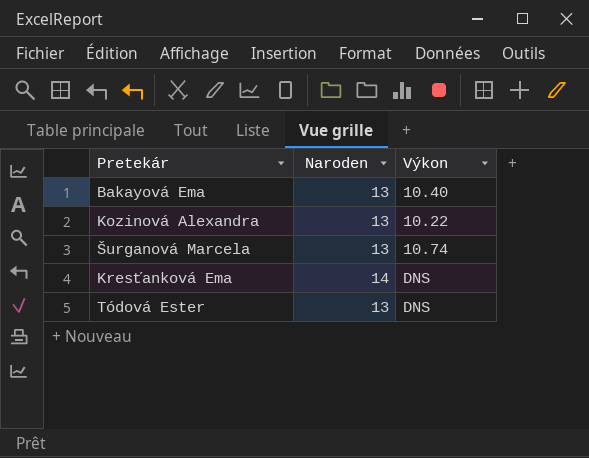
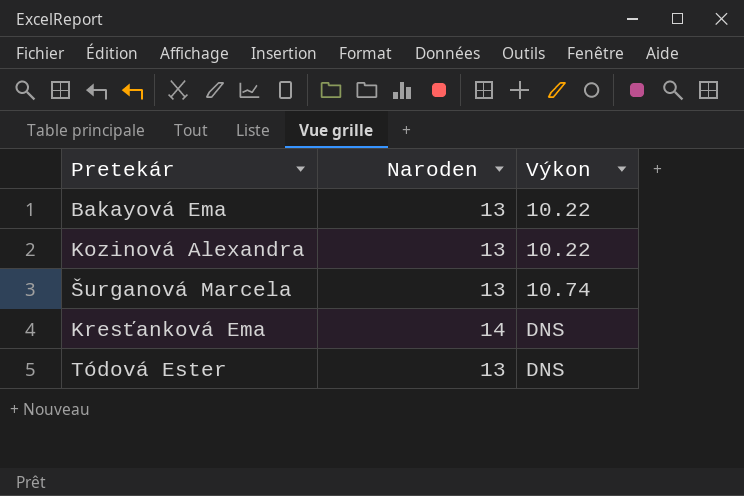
Bakayová Ema | Výkon: 10.40 -> 10.22

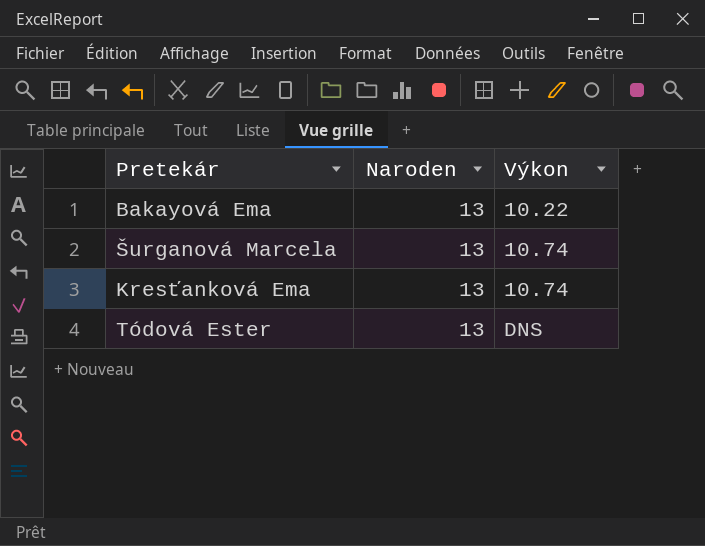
row Kozinová Alexandra: 13 | 10.22 -> none
Kresťanková Ema | Naroden: 14 -> 13
Kresťanková Ema | Výkon: DNS -> 10.74

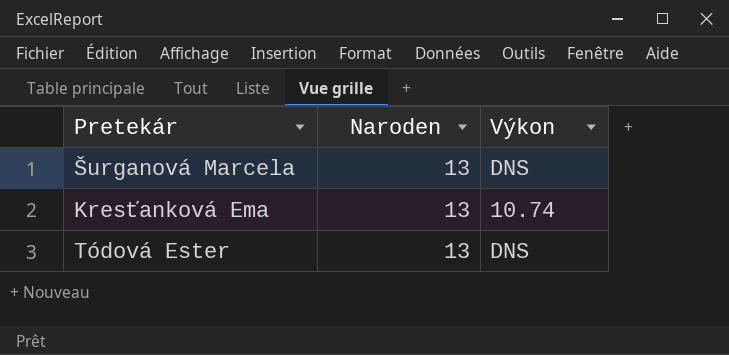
row Bakayová Ema: 13 | 10.22 -> none
Šurganová Marcela | Výkon: 10.74 -> DNS

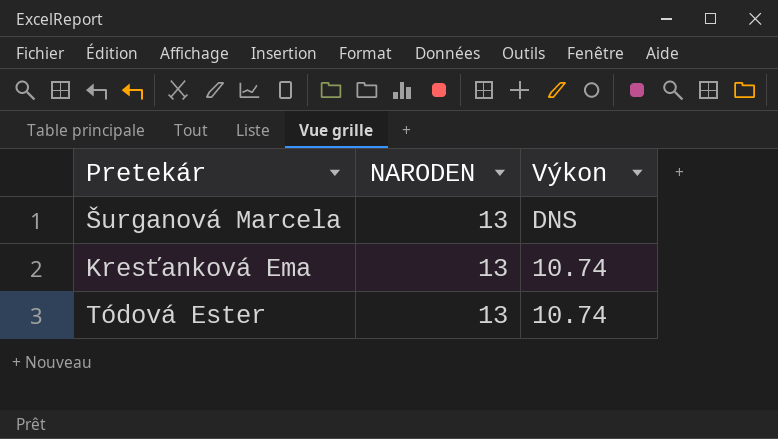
column name: Naroden -> NARODEN
Tódová Ester | Výkon: DNS -> 10.74

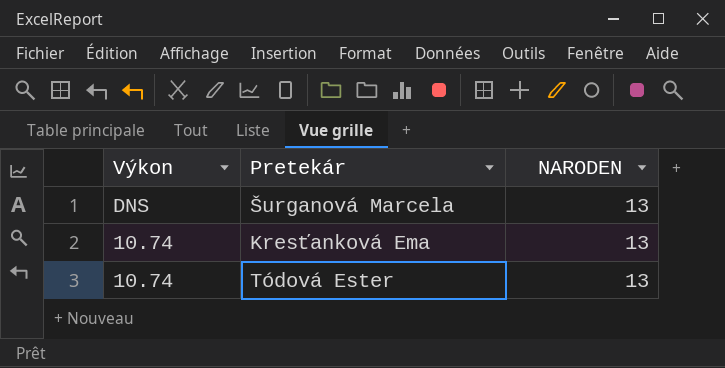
column Výkon | position: 3 -> 1

